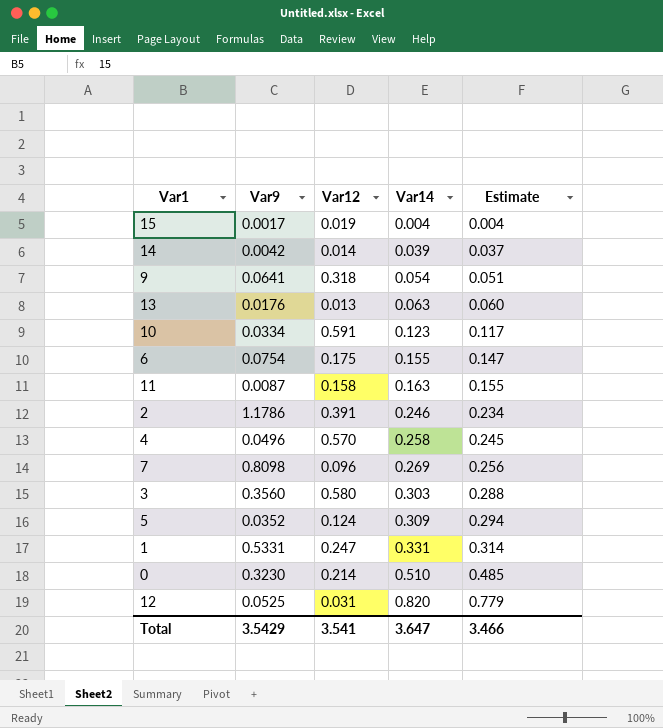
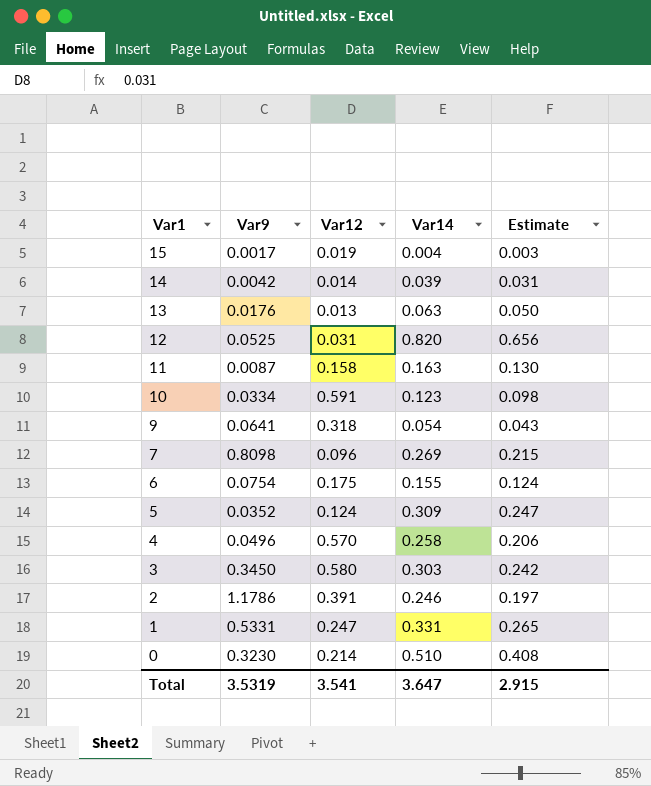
row order: Var14 ascending -> Var1 descending
column Estimate | formula: [Var14] * 0.95 -> [Var14] * 0.8
3 | Var9: 0.3560 -> 0.3450
Total | Var9: 3.5429 -> 3.5319
Total | Estimate: 3.466 -> 2.915

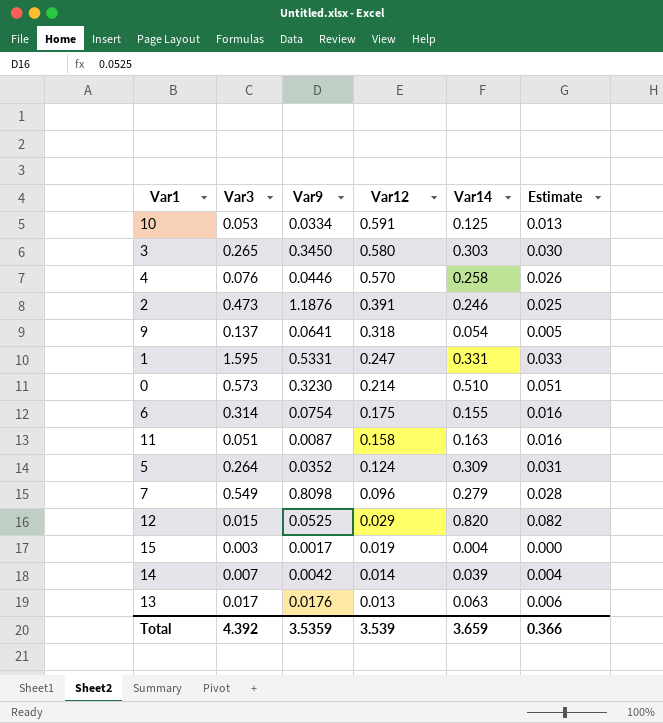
row order: Var1 descending -> Var12 descending
column Var3 | position: none -> 2
column Estimate | formula: [Var14] * 0.8 -> [Var14] * 0.1
10 | Var14: 0.123 -> 0.125
4 | Var9: 0.0496 -> 0.0446
2 | Var9: 1.1786 -> 1.1876
7 | Var14: 0.269 -> 0.279
12 | Var12: 0.031 -> 0.029
Total | Var9: 3.5319 -> 3.5359
Total | Var12: 3.541 -> 3.539
Total | Var14: 3.647 -> 3.659
Total | Estimate: 2.915 -> 0.366

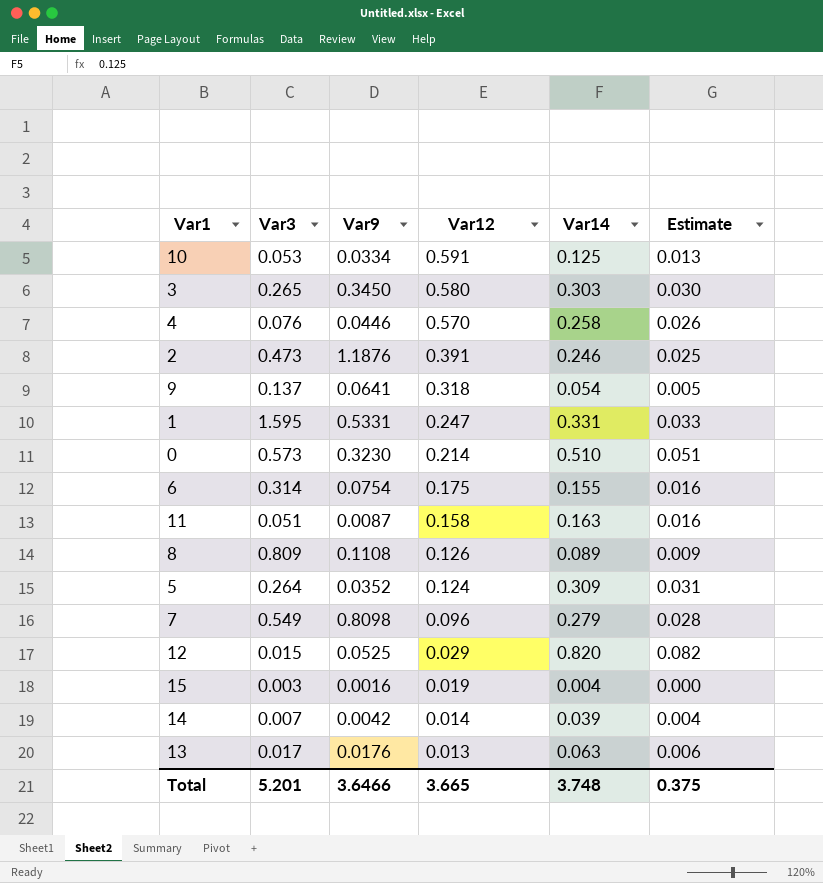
row 8: none -> 0.809 | 0.1108 | 0.126 | 0.089 | 0.009
15 | Var9: 0.0017 -> 0.0016
Total | Var3: 4.392 -> 5.201
Total | Var9: 3.5359 -> 3.6466
Total | Var12: 3.539 -> 3.665
Total | Var14: 3.659 -> 3.748
Total | Estimate: 0.366 -> 0.375

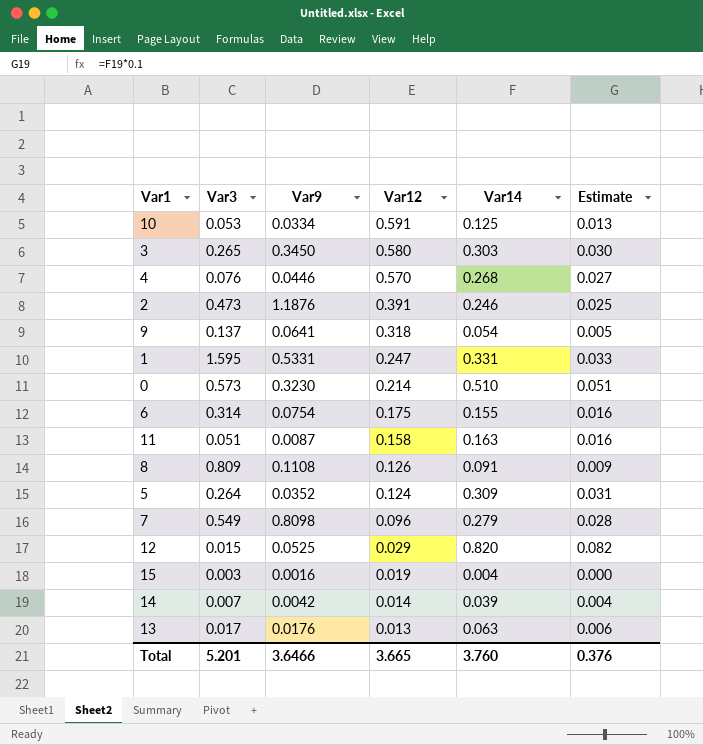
4 | Var14: 0.258 -> 0.268
4 | Estimate: 0.026 -> 0.027
8 | Var14: 0.089 -> 0.091
Total | Var14: 3.748 -> 3.760
Total | Estimate: 0.375 -> 0.376

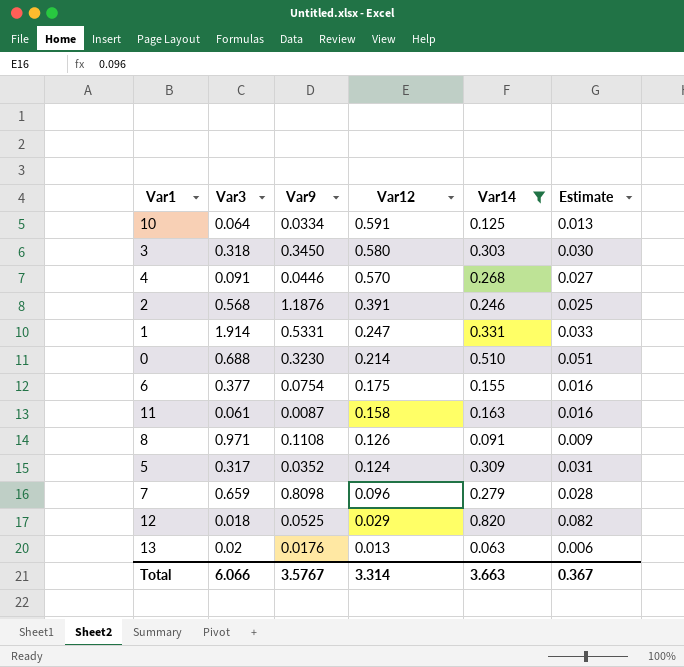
filter: none -> Var14 >= 0.063
10 | Var3: 0.053 -> 0.064
3 | Var3: 0.265 -> 0.318
4 | Var3: 0.076 -> 0.091
2 | Var3: 0.473 -> 0.568
1 | Var3: 1.595 -> 1.914
0 | Var3: 0.573 -> 0.688
6 | Var3: 0.314 -> 0.377
11 | Var3: 0.051 -> 0.061
8 | Var3: 0.809 -> 0.971
5 | Var3: 0.264 -> 0.317
7 | Var3: 0.549 -> 0.659
12 | Var3: 0.015 -> 0.018
13 | Var3: 0.017 -> 0.02
Total | Var3: 5.201 -> 6.066
Total | Var9: 3.6466 -> 3.5767
Total | Var12: 3.665 -> 3.314
Total | Var14: 3.760 -> 3.663
Total | Estimate: 0.376 -> 0.367

